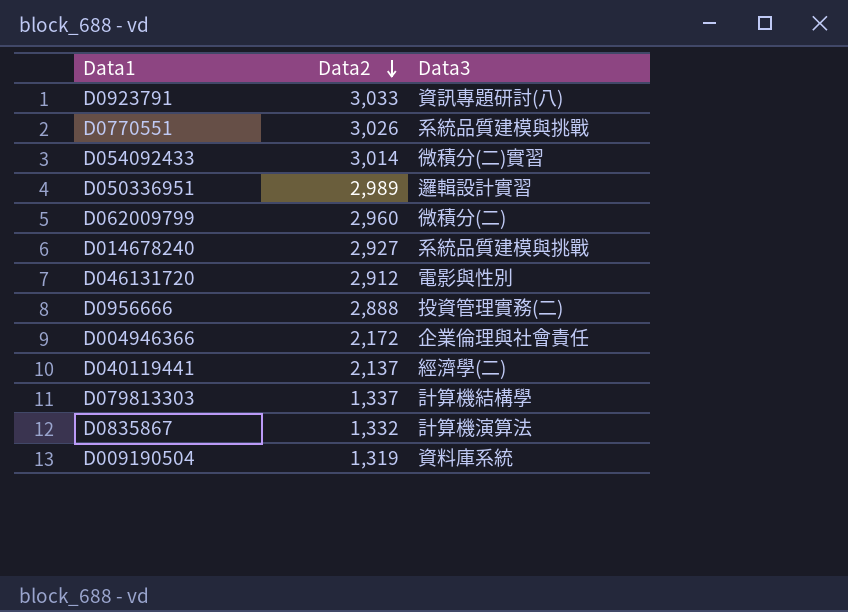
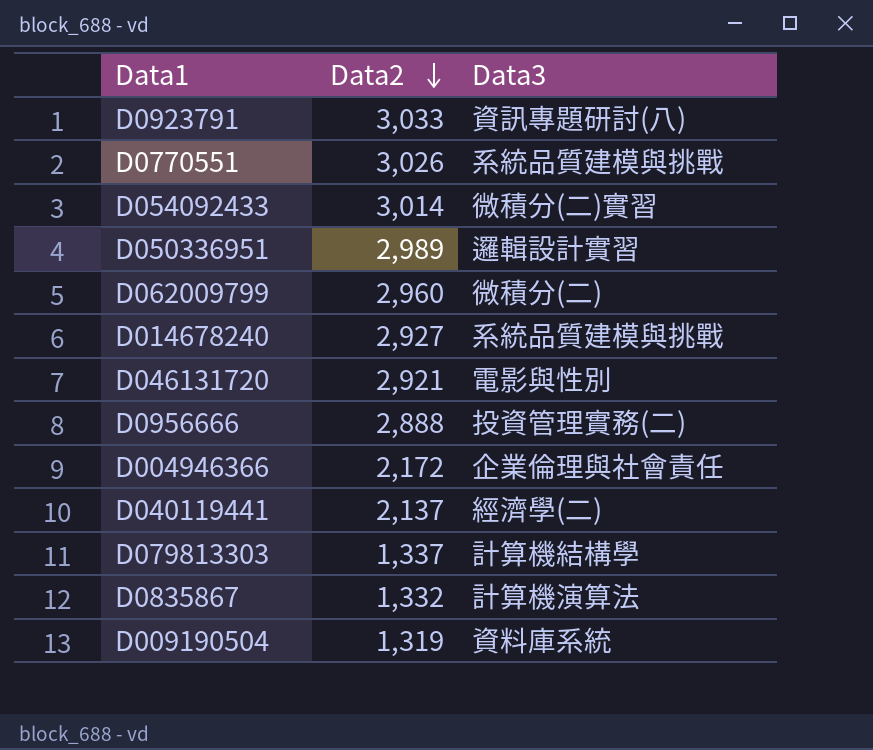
D046131720 | Data2: 2,912 -> 2,921

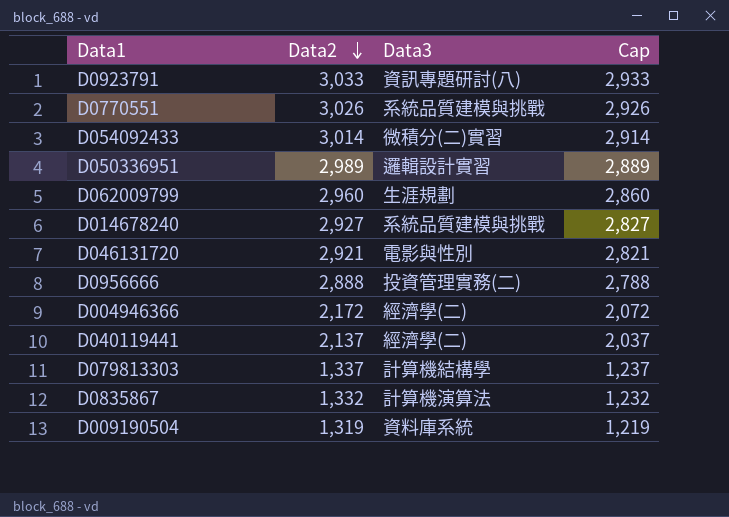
column Cap | formula: none -> [Data2] - 100
D062009799 | Data3: 微積分(二) -> 生涯規劃
D004946366 | Data3: 企業倫理與社會責任 -> 經濟學(二)

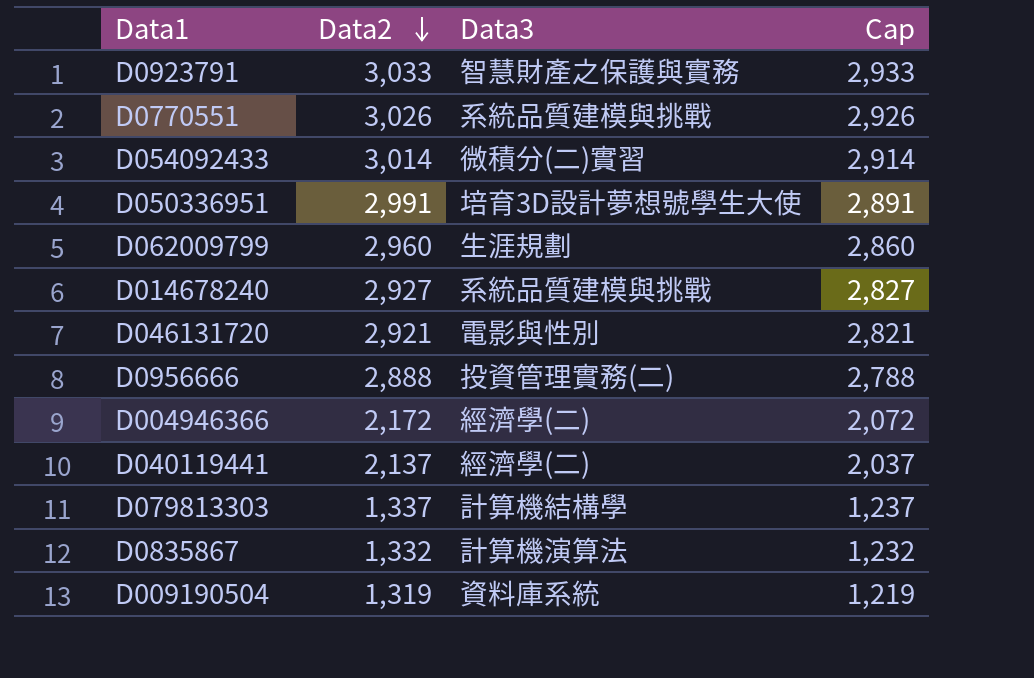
D0923791 | Data3: 資訊專題研討(八) -> 智慧財產之保護與實務
D050336951 | Data2: 2,989 -> 2,991
D050336951 | Data3: 邏輯設計實習 -> 培育3D設計夢想號學生大使
D050336951 | Cap: 2,889 -> 2,891

